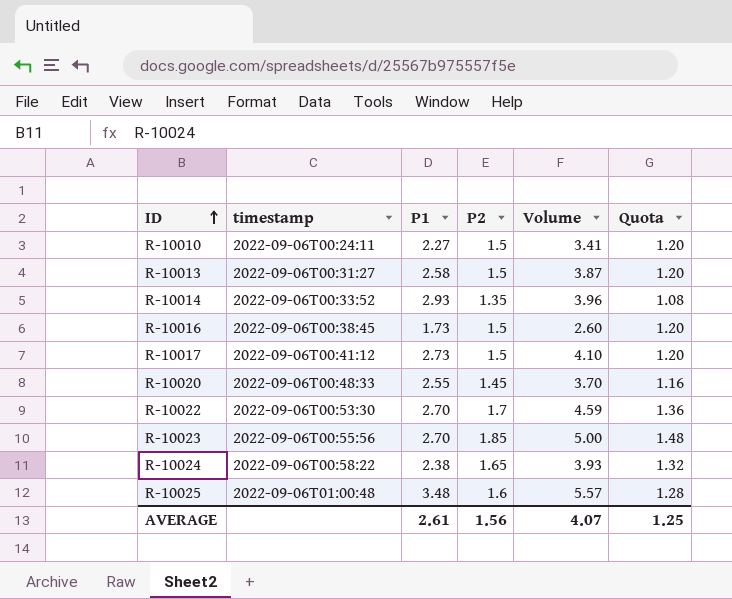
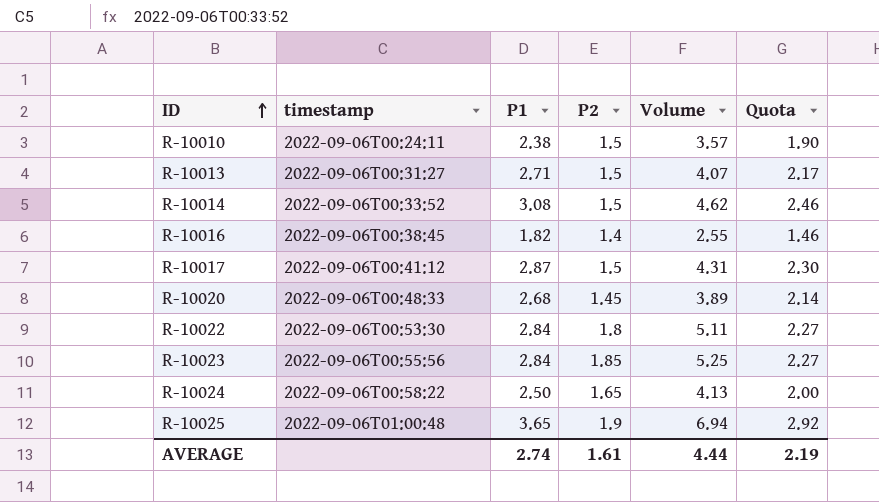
column Quota | formula: [P2] * 0.8 -> [P1] * 0.8
R-10010 | P1: 2.27 -> 2.38
R-10010 | Volume: 3.41 -> 3.57
R-10013 | P1: 2.58 -> 2.71
R-10013 | Volume: 3.87 -> 4.07
R-10014 | P1: 2.93 -> 3.08
R-10014 | P2: 1.35 -> 1.5
R-10014 | Volume: 3.96 -> 4.62
R-10016 | P1: 1.73 -> 1.82
R-10016 | P2: 1.5 -> 1.4
R-10016 | Volume: 2.60 -> 2.55
R-10017 | P1: 2.73 -> 2.87
R-10017 | Volume: 4.10 -> 4.31
R-10020 | P1: 2.55 -> 2.68
R-10020 | Volume: 3.70 -> 3.89
R-10022 | P1: 2.70 -> 2.84
R-10022 | P2: 1.7 -> 1.8
R-10022 | Volume: 4.59 -> 5.11
R-10023 | P1: 2.70 -> 2.84
R-10023 | Volume: 5.00 -> 5.25
R-10024 | P1: 2.38 -> 2.50
R-10024 | Volume: 3.93 -> 4.13
R-10025 | P1: 3.48 -> 3.65
R-10025 | P2: 1.6 -> 1.9
R-10025 | Volume: 5.57 -> 6.94
AVERAGE | P1: 2.61 -> 2.74
AVERAGE | P2: 1.56 -> 1.61
AVERAGE | Volume: 4.07 -> 4.44
AVERAGE | Quota: 1.25 -> 2.19

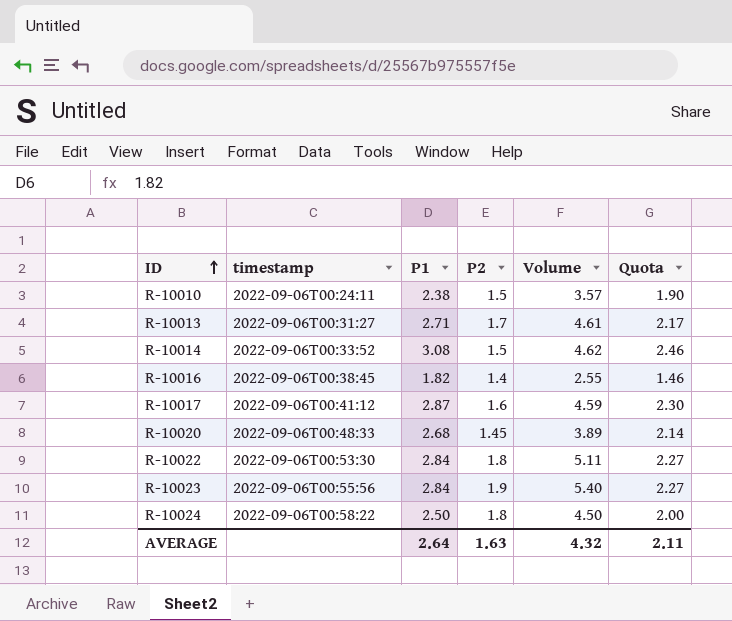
row R-10025: 2022-09-06T01:00:48 | 3.65 | 1.9 | 6.94 | 2.92 -> none
R-10013 | P2: 1.5 -> 1.7
R-10013 | Volume: 4.07 -> 4.61
R-10017 | P2: 1.5 -> 1.6
R-10017 | Volume: 4.31 -> 4.59
R-10023 | P2: 1.85 -> 1.9
R-10023 | Volume: 5.25 -> 5.40
R-10024 | P2: 1.65 -> 1.8
R-10024 | Volume: 4.13 -> 4.50
AVERAGE | P1: 2.74 -> 2.64
AVERAGE | P2: 1.61 -> 1.63
AVERAGE | Volume: 4.44 -> 4.32
AVERAGE | Quota: 2.19 -> 2.11

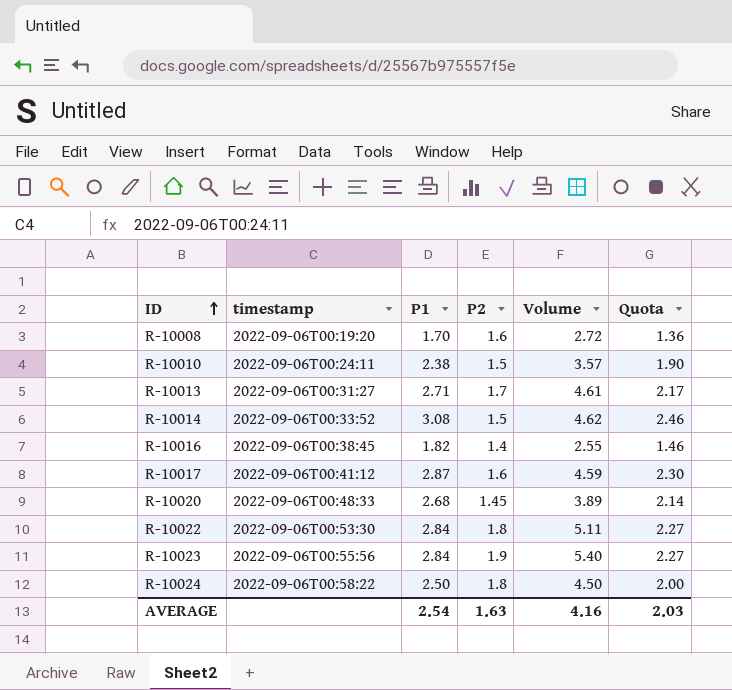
row R-10008: none -> 2022-09-06T00:19:20 | 1.70 | 1.6 | 2.72 | 1.36
AVERAGE | P1: 2.64 -> 2.54
AVERAGE | Volume: 4.32 -> 4.16
AVERAGE | Quota: 2.11 -> 2.03

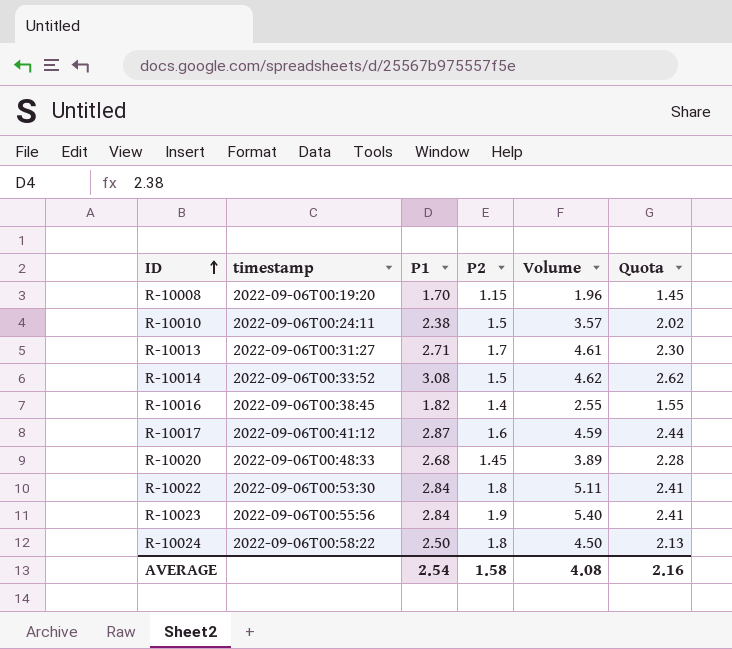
column Quota | formula: [P1] * 0.8 -> [P1] * 0.85
R-10008 | P2: 1.6 -> 1.15
R-10008 | Volume: 2.72 -> 1.96
AVERAGE | P2: 1.63 -> 1.58
AVERAGE | Volume: 4.16 -> 4.08
AVERAGE | Quota: 2.03 -> 2.16

